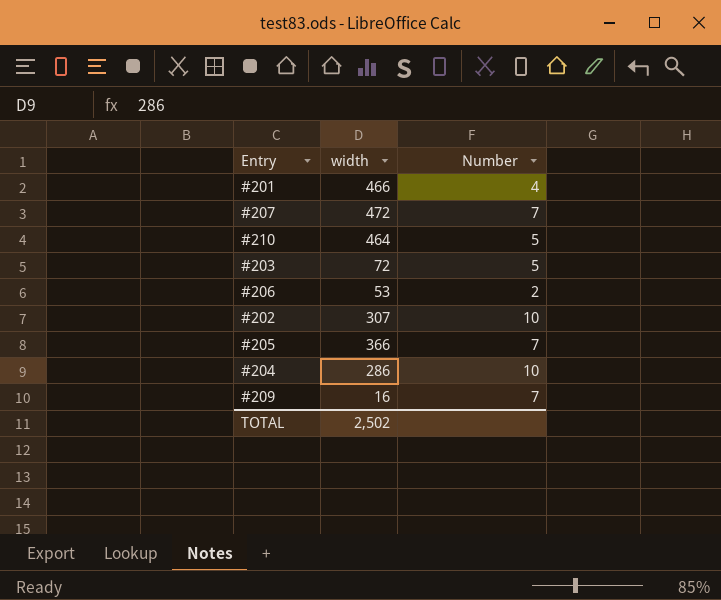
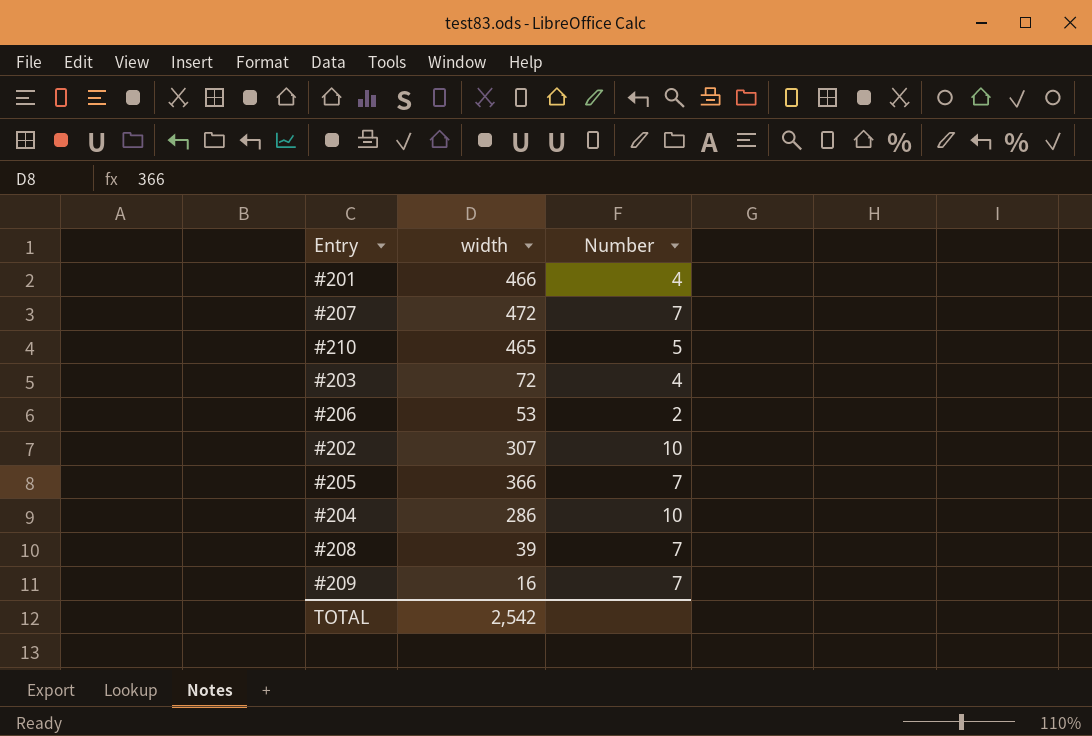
#210 | width: 464 -> 465
#203 | Number: 5 -> 4
row #208: none -> 39 | 7
TOTAL | width: 2,502 -> 2,542

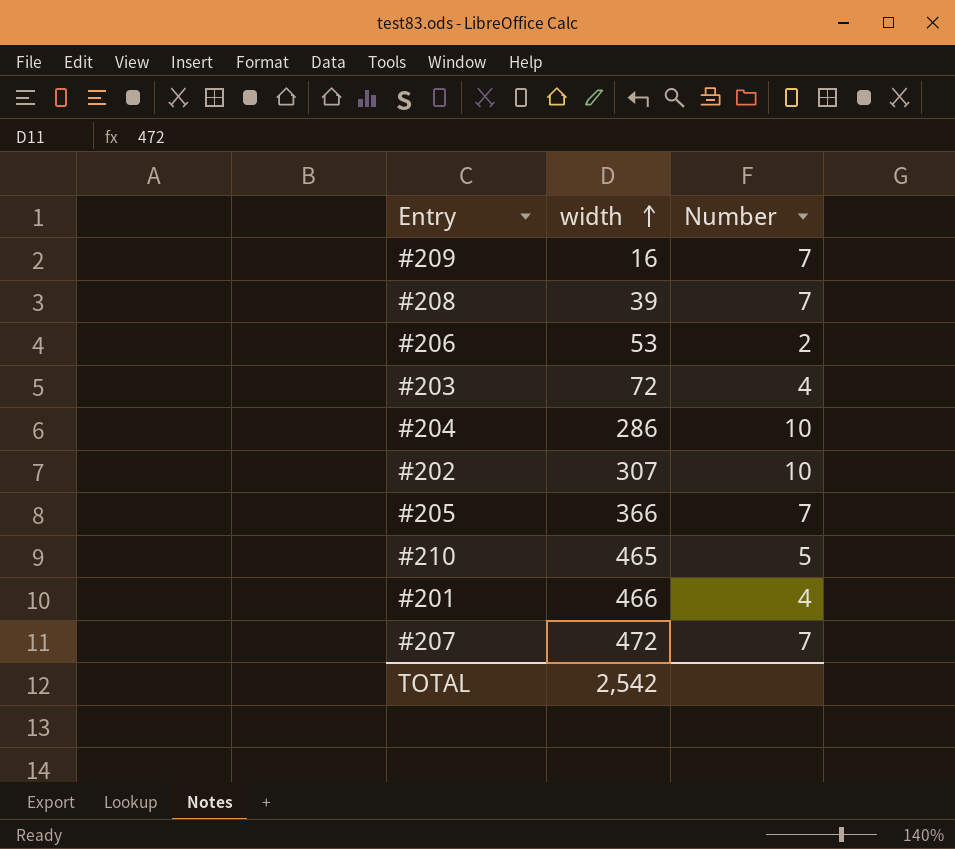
row order: none -> width ascending

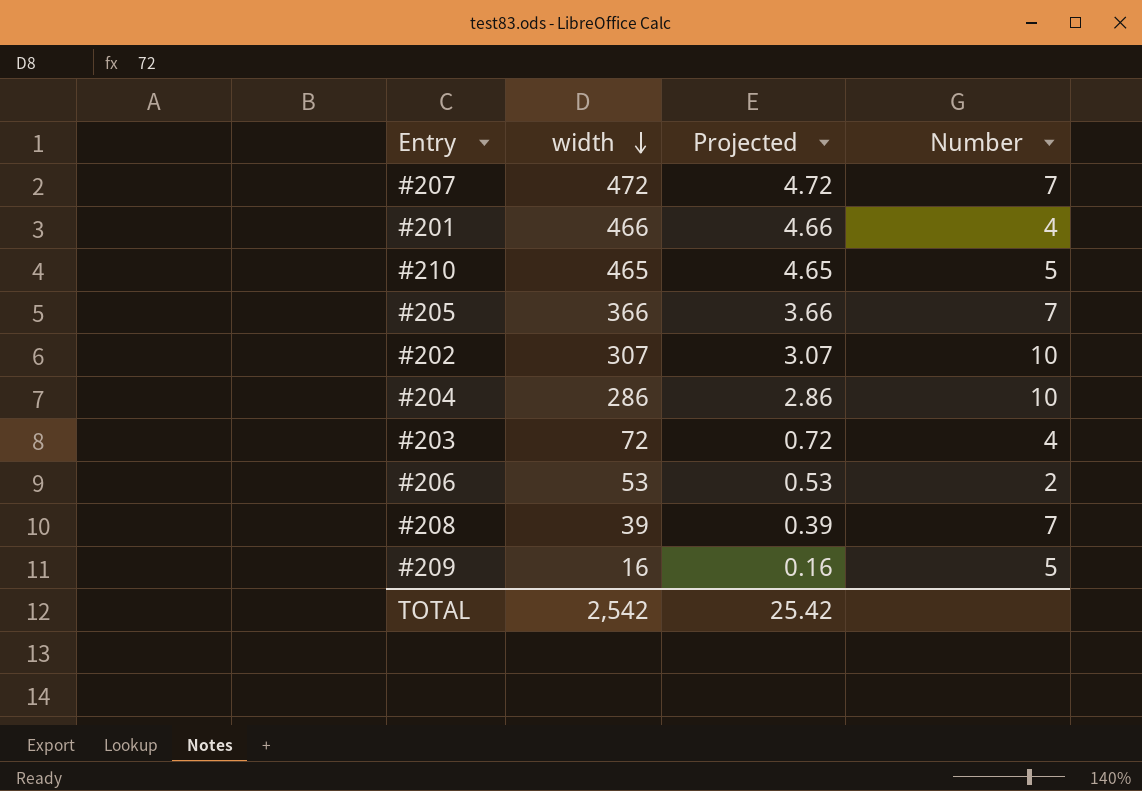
row order: width ascending -> width descending
column Projected | formula: none -> [width] * 0.01
#209 | Number: 7 -> 5

